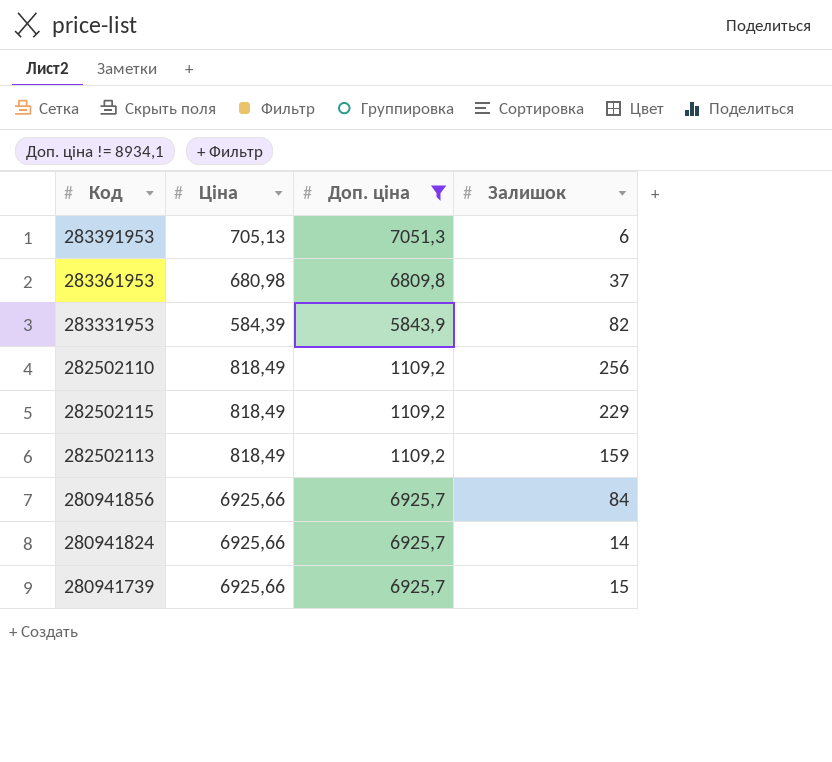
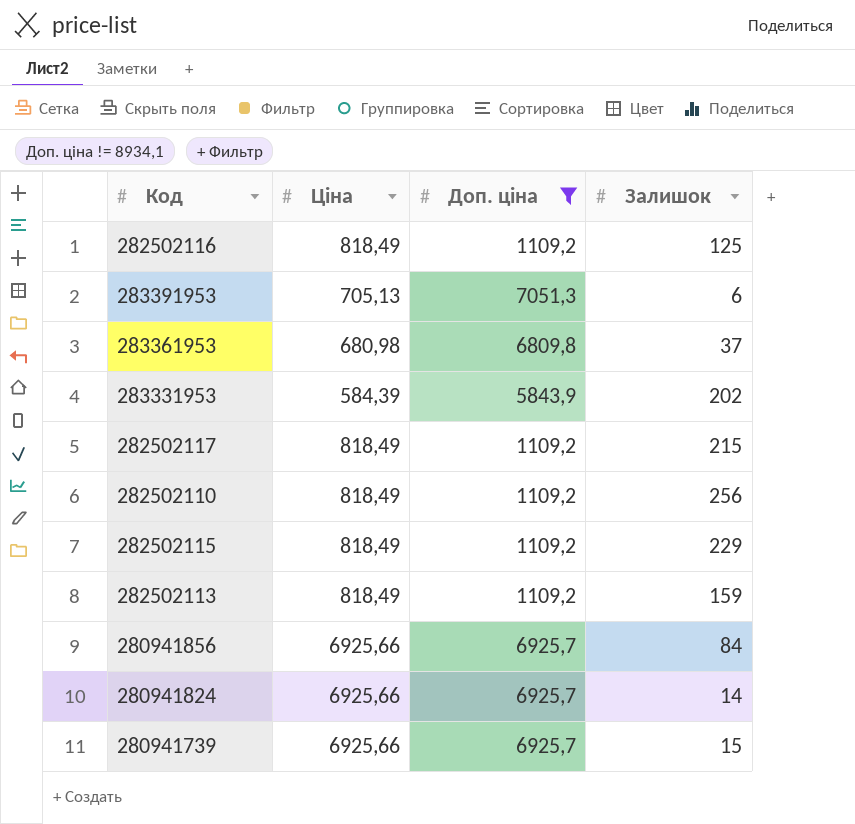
row 282502116: none -> 818,49 | 1109,2 | 125
283331953 | Залишок: 82 -> 202
row 282502117: none -> 818,49 | 1109,2 | 215

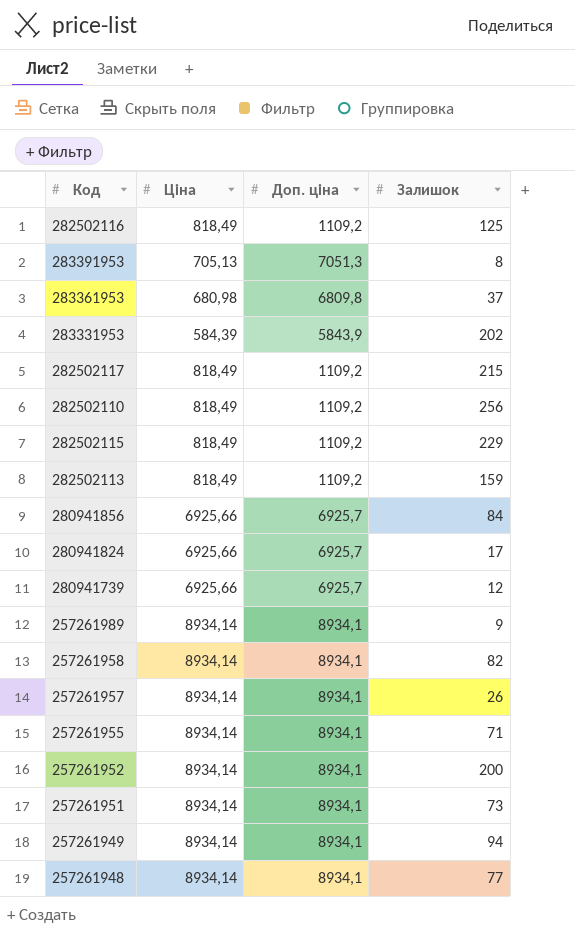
filter: Доп. ціна != 8934,1 -> none
283391953 | Залишок: 6 -> 8
280941824 | Залишок: 14 -> 17
280941739 | Залишок: 15 -> 12

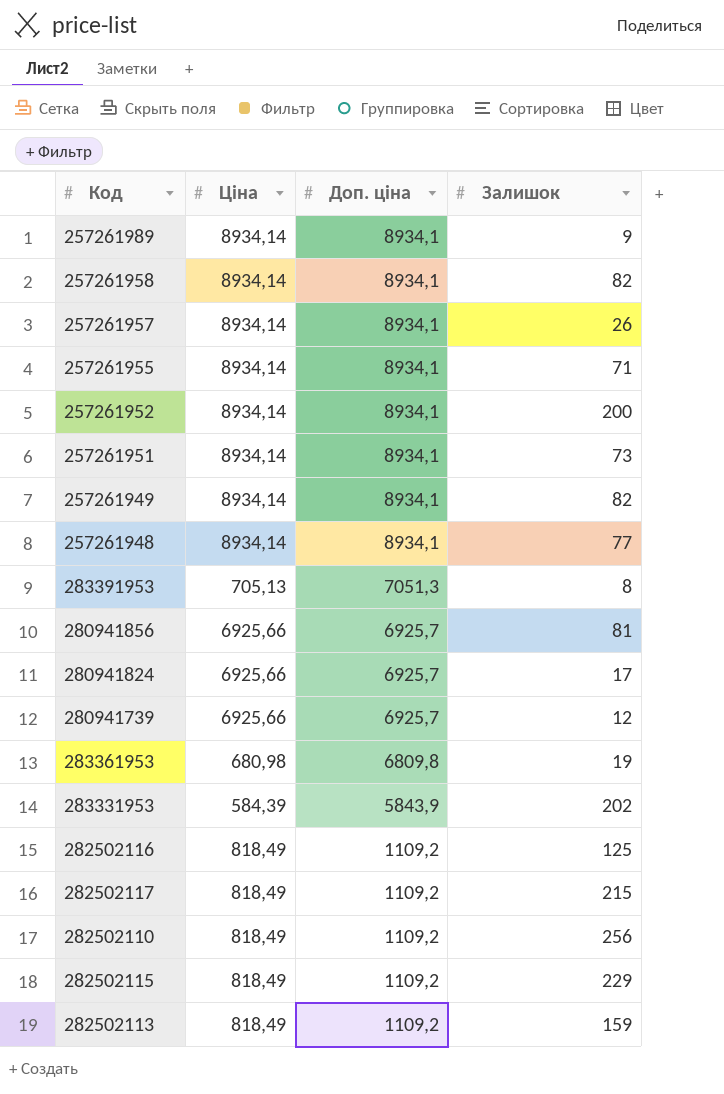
row order: none -> Доп. ціна descending
257261949 | Залишок: 94 -> 82
280941856 | Залишок: 84 -> 81
283361953 | Залишок: 37 -> 19

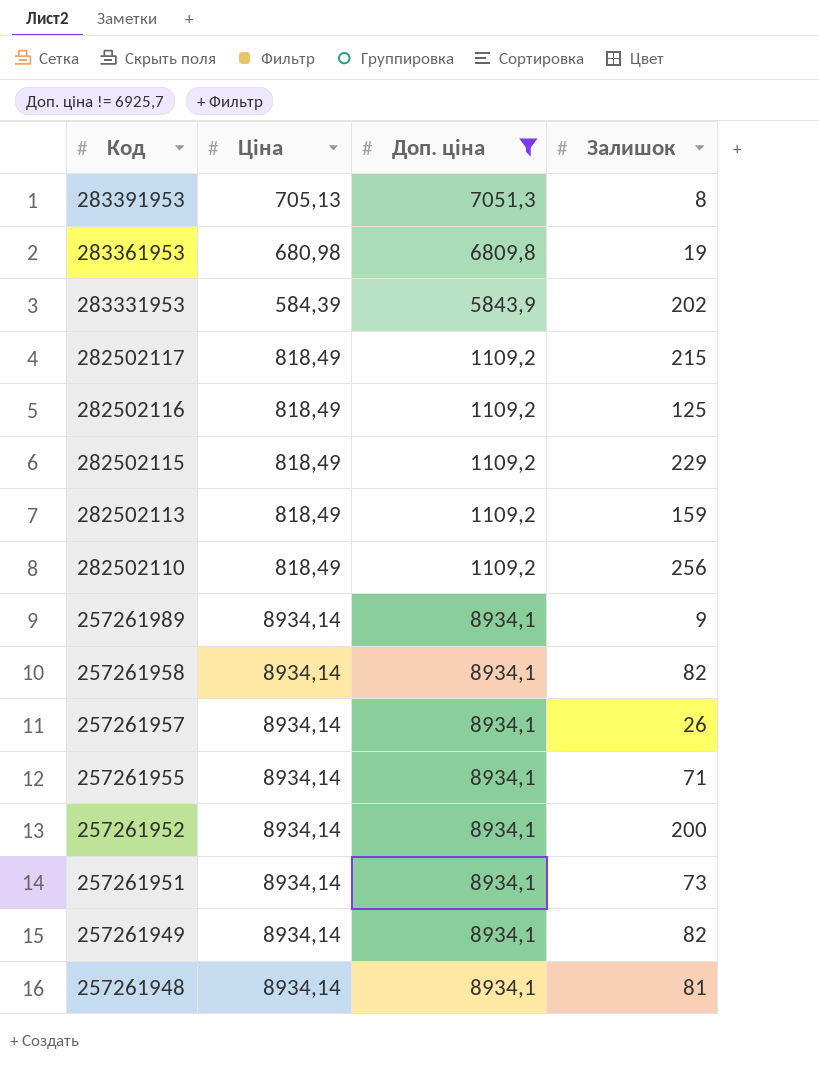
filter: none -> Доп. ціна != 6925,7
row order: Доп. ціна descending -> Код descending
257261948 | Залишок: 77 -> 81

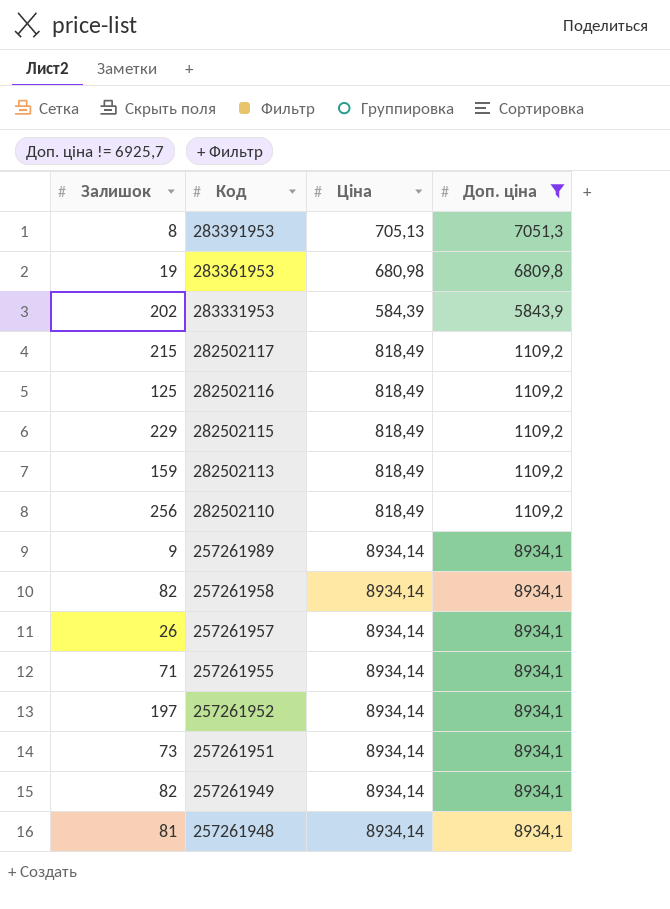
column Залишок | position: 4 -> 1
257261952 | Залишок: 200 -> 197

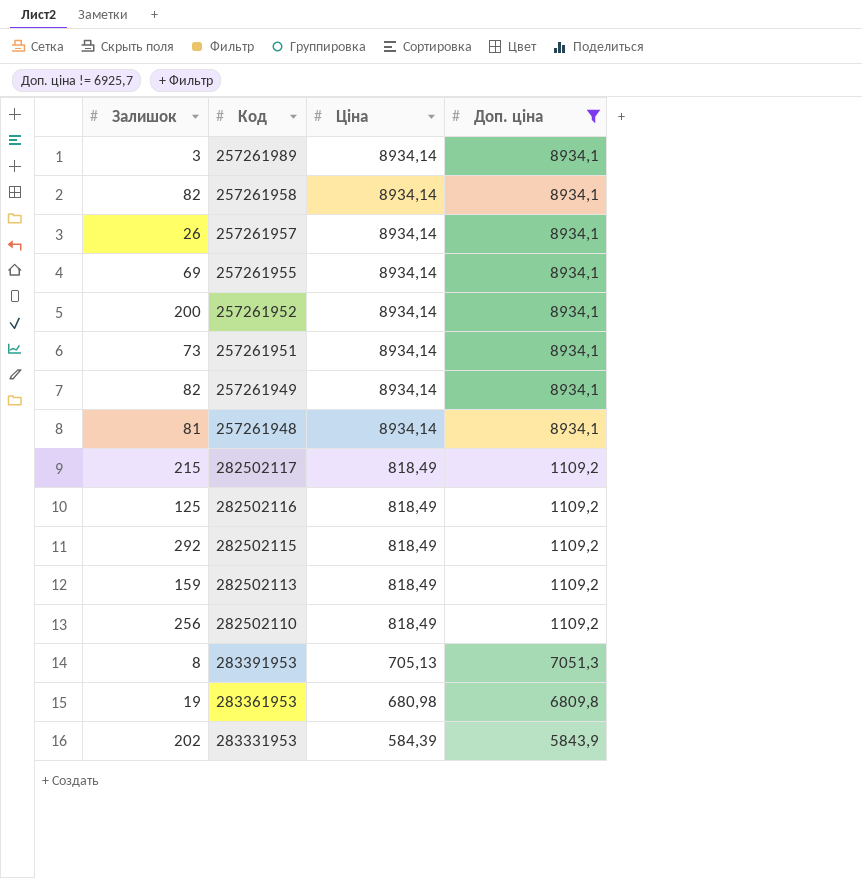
row order: Код descending -> Ціна descending
257261989 | Залишок: 9 -> 3
257261955 | Залишок: 71 -> 69
257261952 | Залишок: 197 -> 200
282502115 | Залишок: 229 -> 292

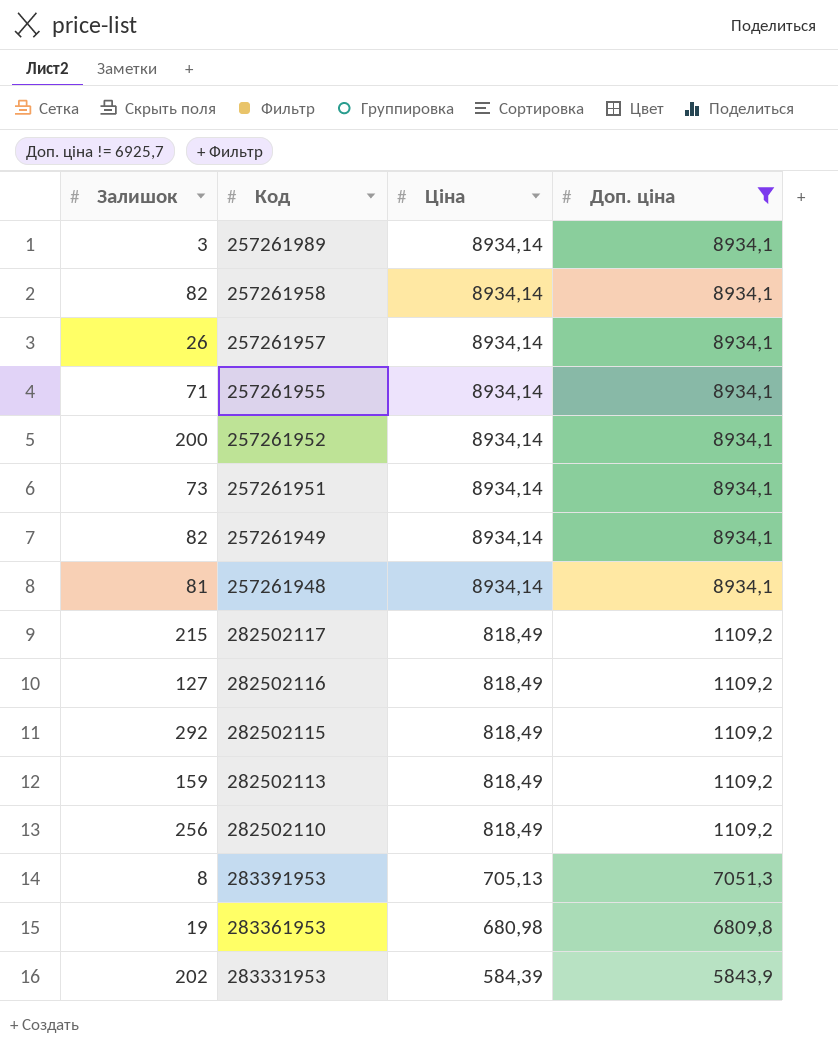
257261955 | Залишок: 69 -> 71
282502116 | Залишок: 125 -> 127

